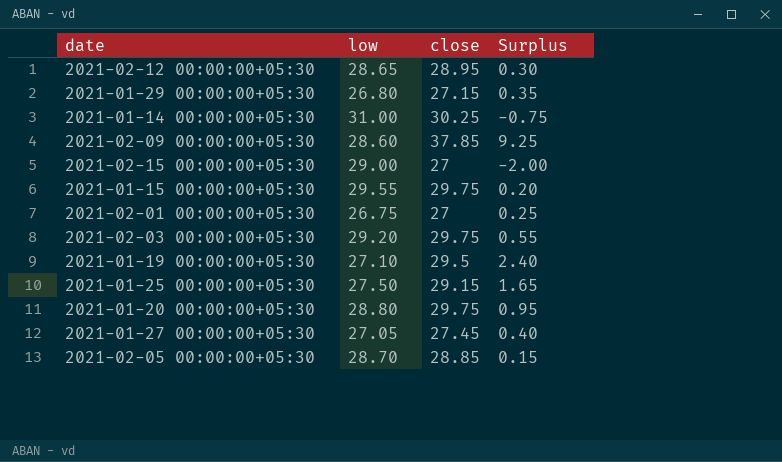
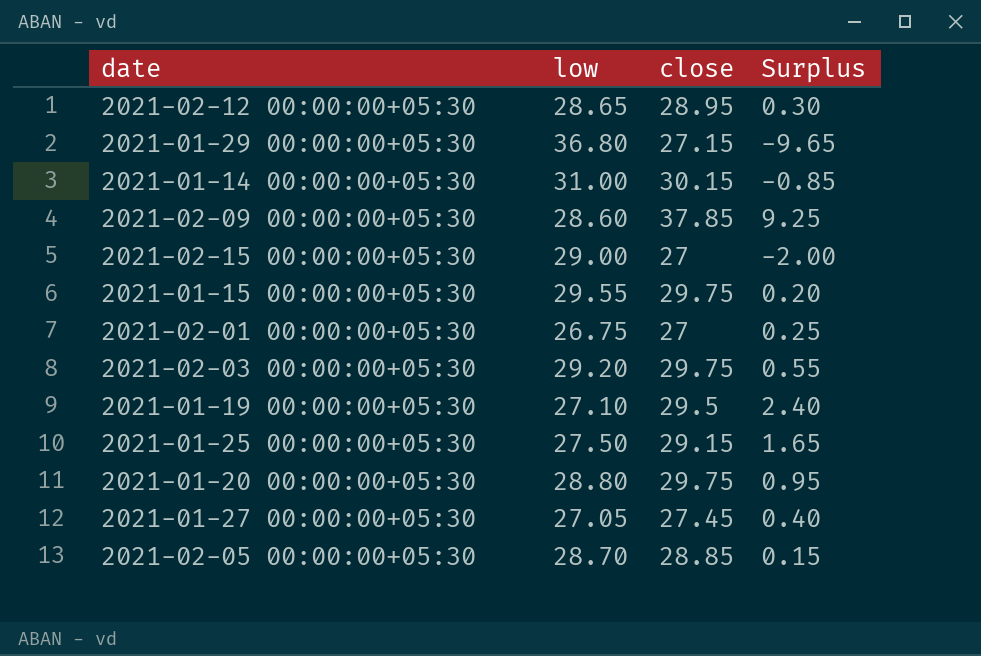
2021-01-29 00:00:00+05:30 | low: 26.80 -> 36.80
2021-01-29 00:00:00+05:30 | Surplus: 0.35 -> -9.65
2021-01-14 00:00:00+05:30 | close: 30.25 -> 30.15
2021-01-14 00:00:00+05:30 | Surplus: -0.75 -> -0.85

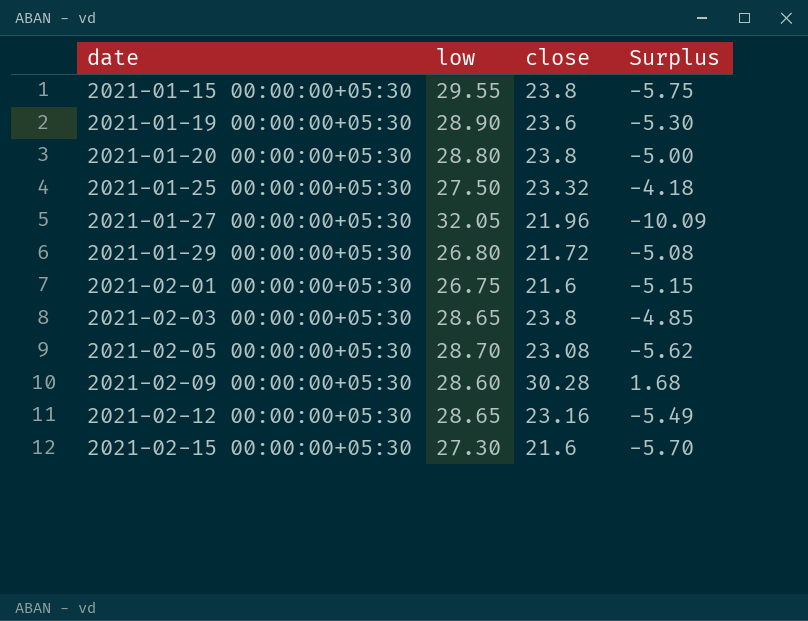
row order: none -> date ascending
row 2021-01-14 00:00:00+05:30: 31.00 | 30.15 | -0.85 -> none
2021-01-15 00:00:00+05:30 | close: 29.75 -> 23.8
2021-01-15 00:00:00+05:30 | Surplus: 0.20 -> -5.75
2021-01-19 00:00:00+05:30 | low: 27.10 -> 28.90
2021-01-19 00:00:00+05:30 | close: 29.5 -> 23.6
2021-01-19 00:00:00+05:30 | Surplus: 2.40 -> -5.30
2021-01-20 00:00:00+05:30 | close: 29.75 -> 23.8
2021-01-20 00:00:00+05:30 | Surplus: 0.95 -> -5.00
2021-01-25 00:00:00+05:30 | close: 29.15 -> 23.32
2021-01-25 00:00:00+05:30 | Surplus: 1.65 -> -4.18
2021-01-27 00:00:00+05:30 | low: 27.05 -> 32.05
2021-01-27 00:00:00+05:30 | close: 27.45 -> 21.96
2021-01-27 00:00:00+05:30 | Surplus: 0.40 -> -10.09
2021-01-29 00:00:00+05:30 | low: 36.80 -> 26.80
2021-01-29 00:00:00+05:30 | close: 27.15 -> 21.72
2021-01-29 00:00:00+05:30 | Surplus: -9.65 -> -5.08
2021-02-01 00:00:00+05:30 | close: 27 -> 21.6
2021-02-01 00:00:00+05:30 | Surplus: 0.25 -> -5.15
2021-02-03 00:00:00+05:30 | low: 29.20 -> 28.65
2021-02-03 00:00:00+05:30 | close: 29.75 -> 23.8
2021-02-03 00:00:00+05:30 | Surplus: 0.55 -> -4.85
2021-02-05 00:00:00+05:30 | close: 28.85 -> 23.08
2021-02-05 00:00:00+05:30 | Surplus: 0.15 -> -5.62
2021-02-09 00:00:00+05:30 | close: 37.85 -> 30.28
2021-02-09 00:00:00+05:30 | Surplus: 9.25 -> 1.68
2021-02-12 00:00:00+05:30 | close: 28.95 -> 23.16
2021-02-12 00:00:00+05:30 | Surplus: 0.30 -> -5.49
2021-02-15 00:00:00+05:30 | low: 29.00 -> 27.30
2021-02-15 00:00:00+05:30 | close: 27 -> 21.6
2021-02-15 00:00:00+05:30 | Surplus: -2.00 -> -5.70

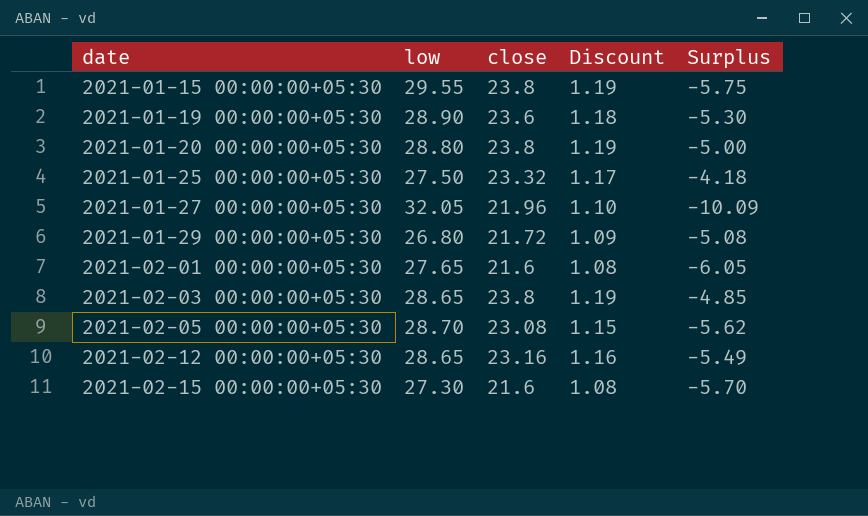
column Discount | formula: none -> [close] * 0.05
row 2021-02-09 00:00:00+05:30: 28.60 | 30.28 | 1.68 -> none
2021-02-01 00:00:00+05:30 | low: 26.75 -> 27.65
2021-02-01 00:00:00+05:30 | Surplus: -5.15 -> -6.05

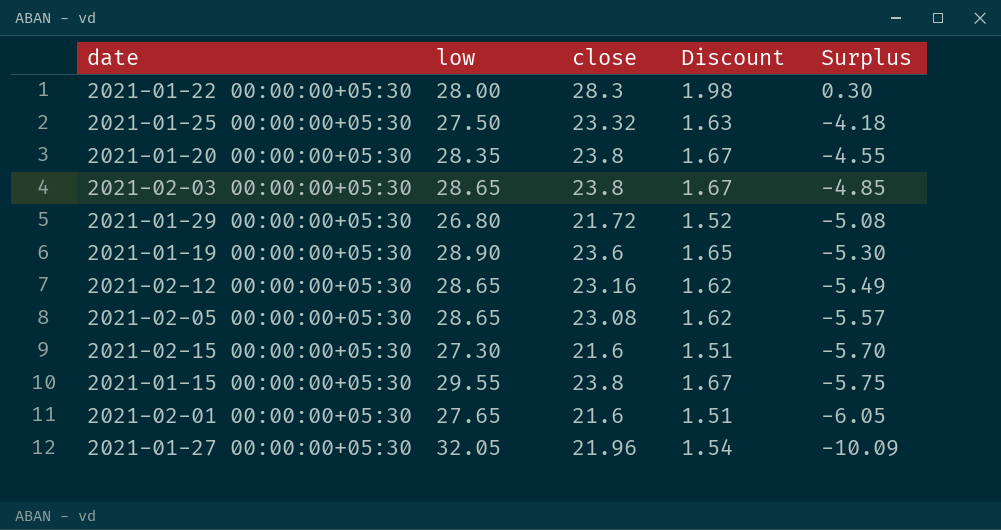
row order: date ascending -> Surplus descending
column Discount | formula: [close] * 0.05 -> [close] * 0.07
row 2021-01-22 00:00:00+05:30: none -> 28.00 | 28.3 | 1.98 | 0.30
2021-01-20 00:00:00+05:30 | low: 28.80 -> 28.35
2021-01-20 00:00:00+05:30 | Surplus: -5.00 -> -4.55
2021-02-05 00:00:00+05:30 | low: 28.70 -> 28.65
2021-02-05 00:00:00+05:30 | Surplus: -5.62 -> -5.57

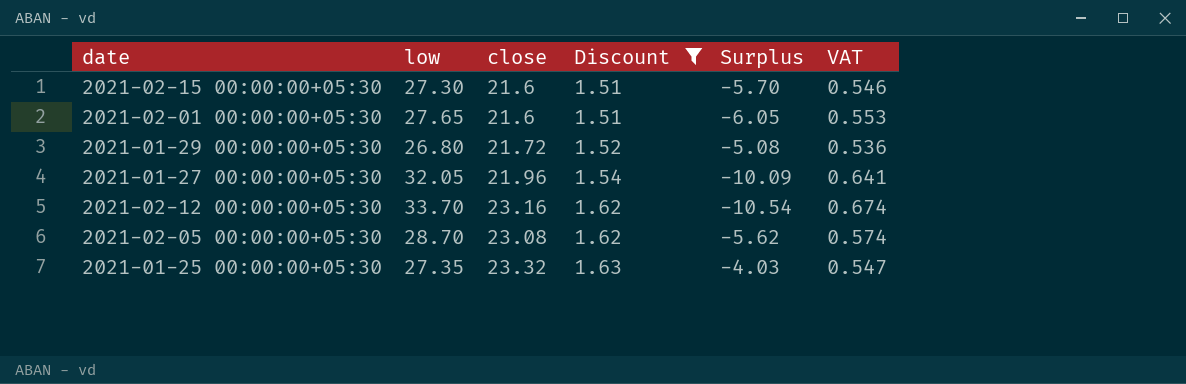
filter: none -> Discount <= 1.63
row order: Surplus descending -> Discount ascending
column VAT | formula: none -> [low] * 0.02
2021-02-12 00:00:00+05:30 | low: 28.65 -> 33.70
2021-02-12 00:00:00+05:30 | Surplus: -5.49 -> -10.54
2021-02-05 00:00:00+05:30 | low: 28.65 -> 28.70
2021-02-05 00:00:00+05:30 | Surplus: -5.57 -> -5.62
2021-01-25 00:00:00+05:30 | low: 27.50 -> 27.35
2021-01-25 00:00:00+05:30 | Surplus: -4.18 -> -4.03

